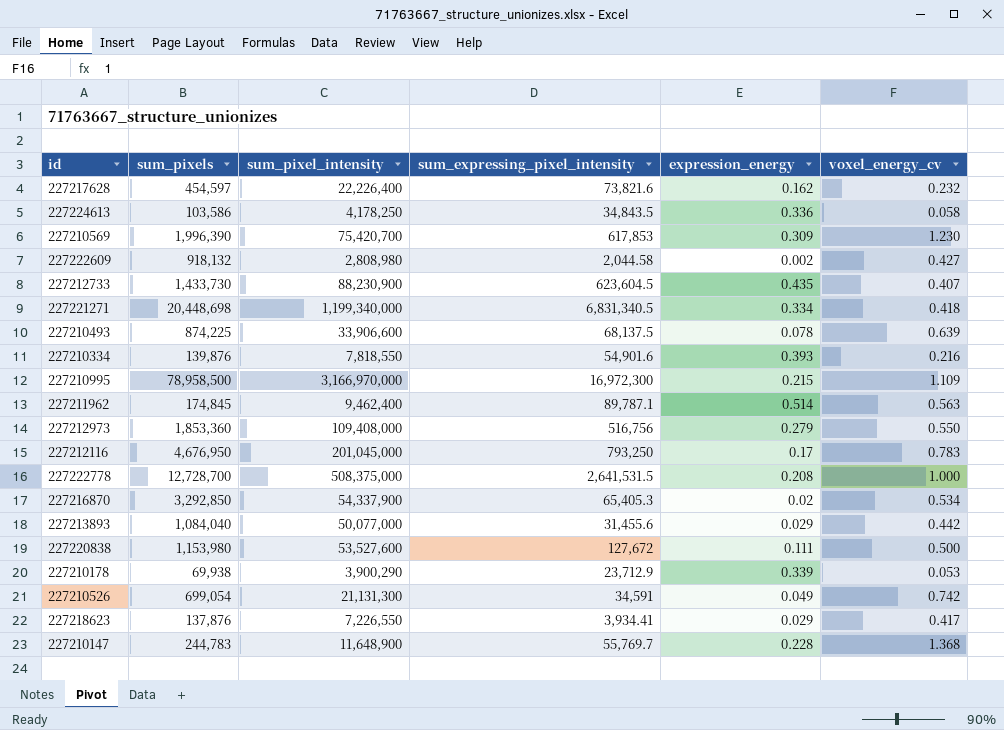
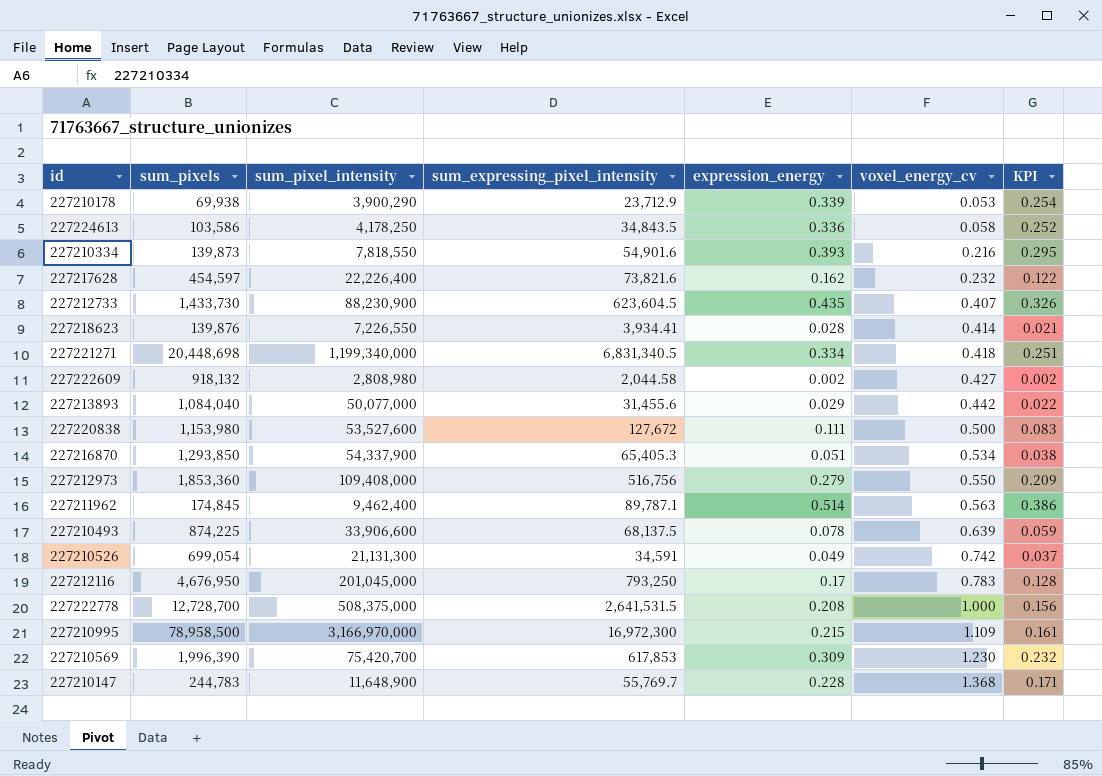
row order: none -> voxel_energy_cv ascending
column KPI | formula: none -> [expression_energy] * 0.75
227210334 | sum_pixels: 139,876 -> 139,873
227218623 | sum_pixels: 137,876 -> 139,876
227218623 | expression_energy: 0.029 -> 0.028
227218623 | voxel_energy_cv: 0.417 -> 0.414
227216870 | sum_pixels: 3,292,850 -> 1,293,850
227216870 | expression_energy: 0.02 -> 0.051

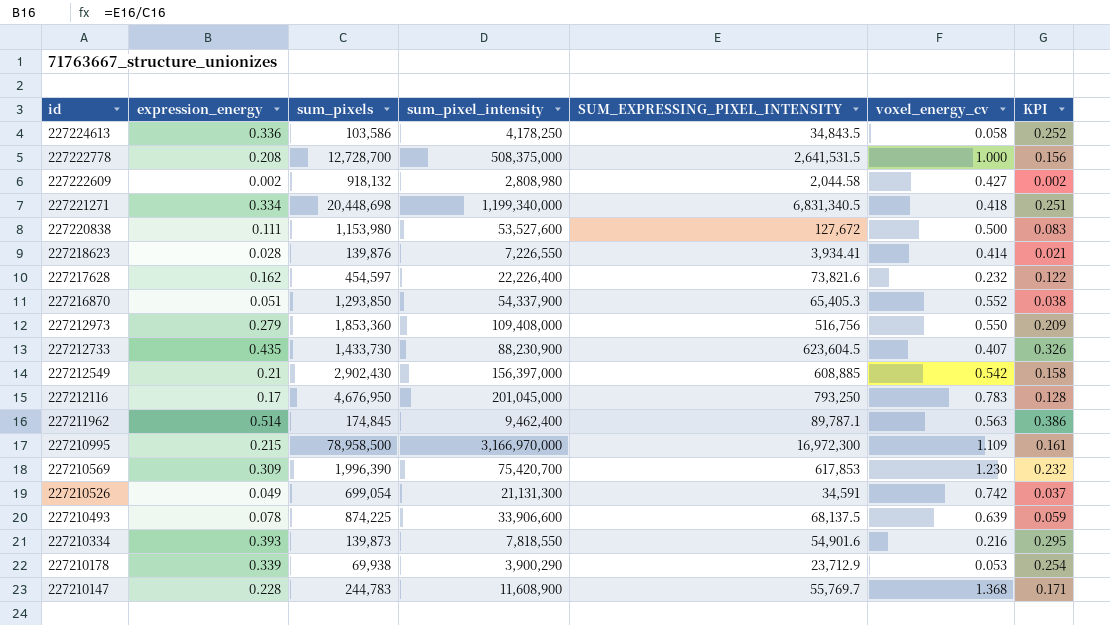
row order: voxel_energy_cv ascending -> id descending
column expression_energy | position: 5 -> 2
column name: sum_expressing_pixel_intensity -> SUM_EXPRESSING_PIXEL_INTENSITY
row 227213893: 1,084,040 | 50,077,000 | 31,455.6 | 0.029 | 0.442 | 0.022 -> none
227216870 | voxel_energy_cv: 0.534 -> 0.552
row 227212549: none -> 0.21 | 2,902,430 | 156,397,000 | 608,885 | 0.542 | 0.158
227210147 | sum_pixel_intensity: 11,648,900 -> 11,608,900

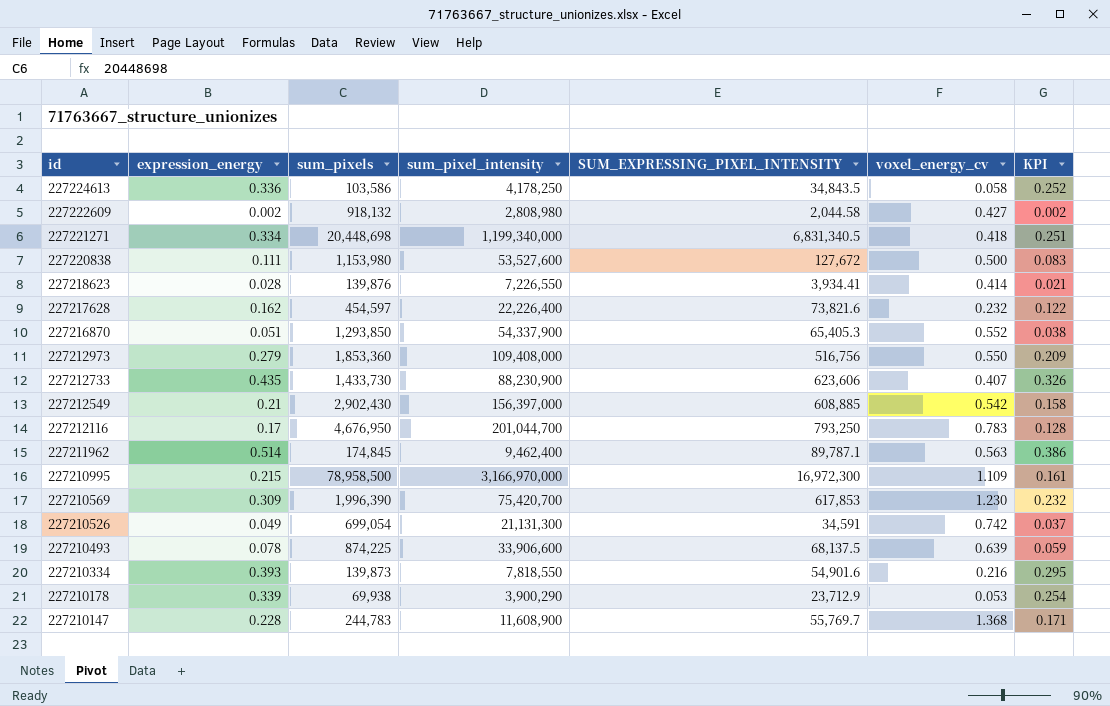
row 227222778: 0.208 | 12,728,700 | 508,375,000 | 2,641,531.5 | 1.000 | 0.156 -> none
227212733 | SUM_EXPRESSING_PIXEL_INTENSITY: 623,604.5 -> 623,606
227212116 | sum_pixel_intensity: 201,045,000 -> 201,044,700

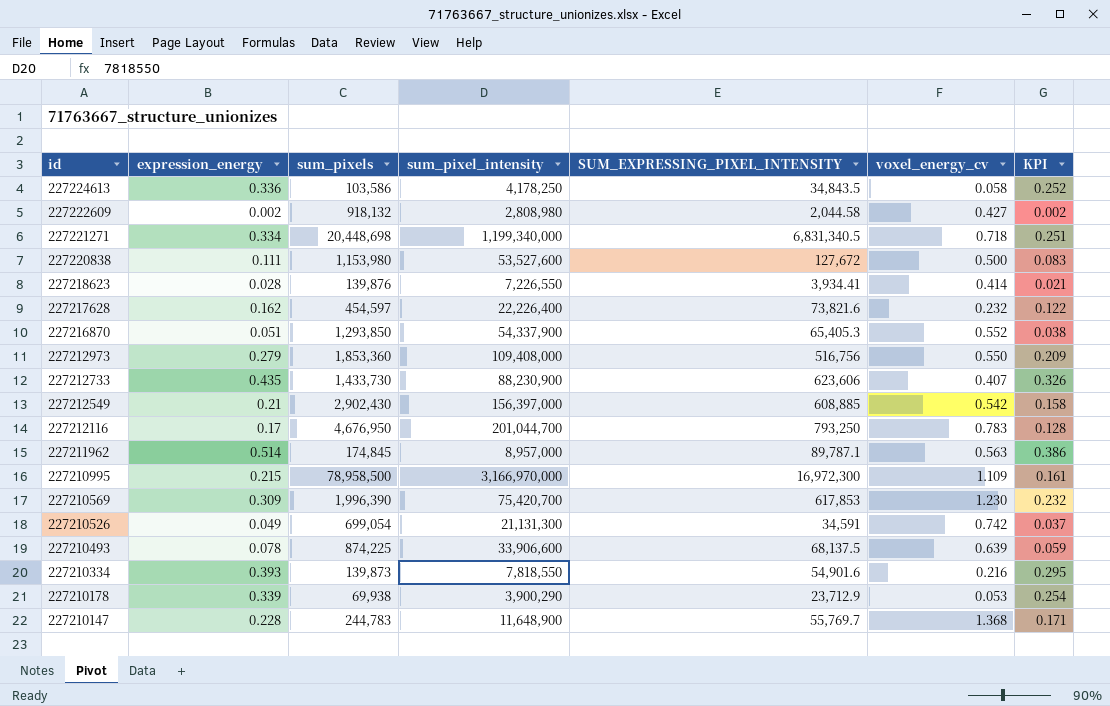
227221271 | voxel_energy_cv: 0.418 -> 0.718
227211962 | sum_pixel_intensity: 9,462,400 -> 8,957,000
227210147 | sum_pixel_intensity: 11,608,900 -> 11,648,900

